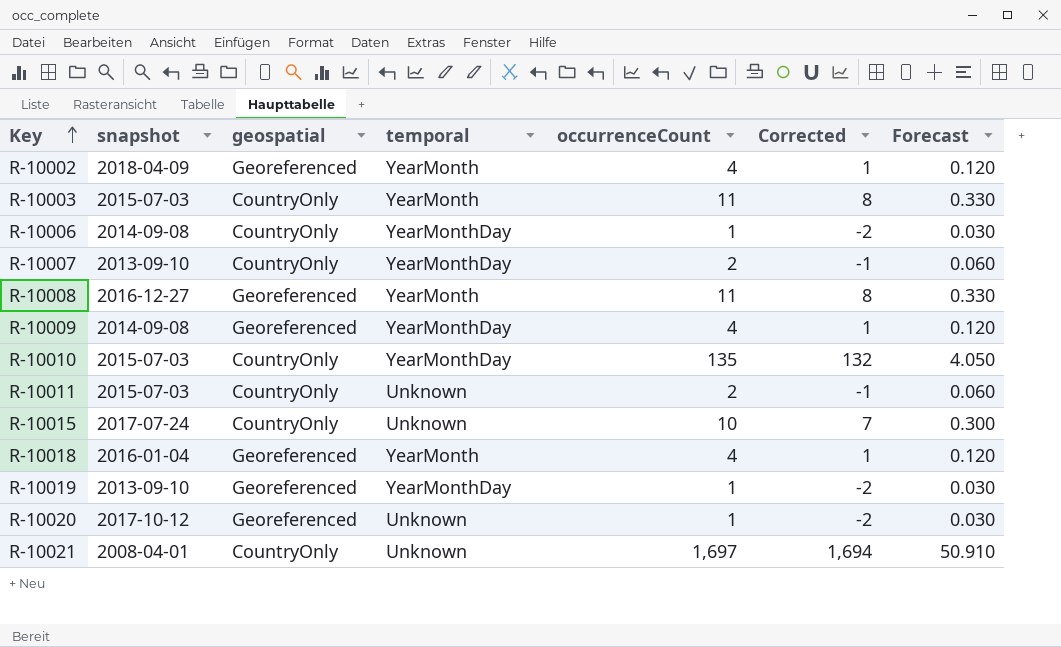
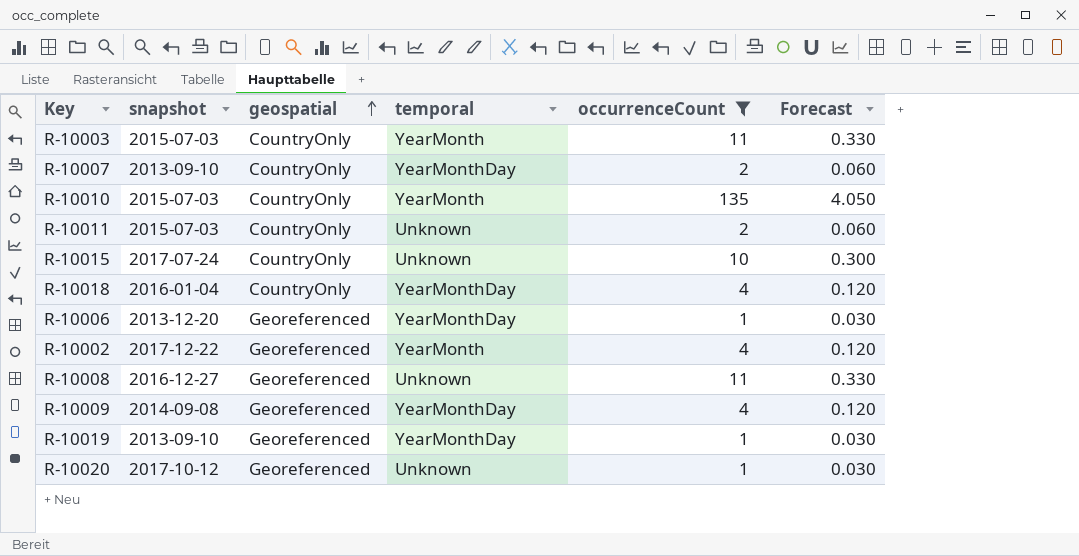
filter: none -> occurrenceCount != 1,697
row order: Key ascending -> geospatial ascending
column Corrected | formula: [occurrenceCount] - 3 -> none
R-10010 | temporal: YearMonthDay -> YearMonth
R-10018 | geospatial: Georeferenced -> CountryOnly
R-10018 | temporal: YearMonth -> YearMonthDay
R-10006 | snapshot: 2014-09-08 -> 2013-12-20
R-10006 | geospatial: CountryOnly -> Georeferenced
R-10002 | snapshot: 2018-04-09 -> 2017-12-22
R-10008 | temporal: YearMonth -> Unknown

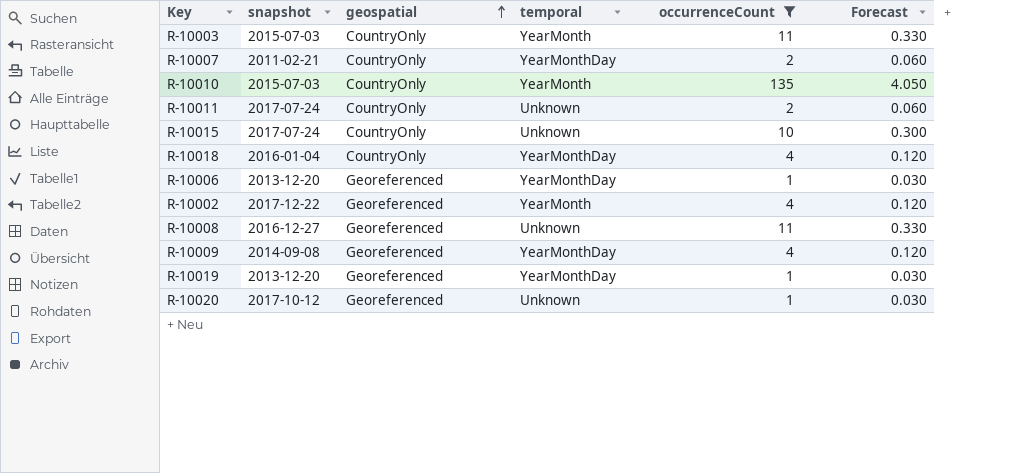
R-10007 | snapshot: 2013-09-10 -> 2011-02-21
R-10011 | snapshot: 2015-07-03 -> 2017-07-24
R-10019 | snapshot: 2013-09-10 -> 2013-12-20

